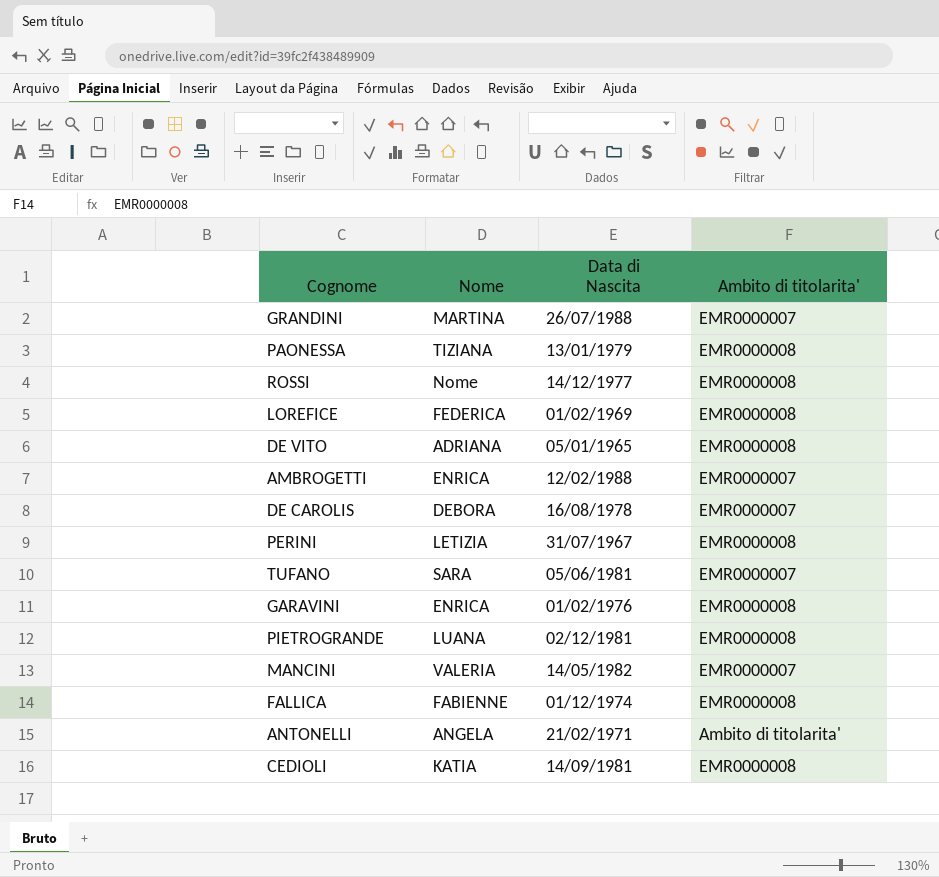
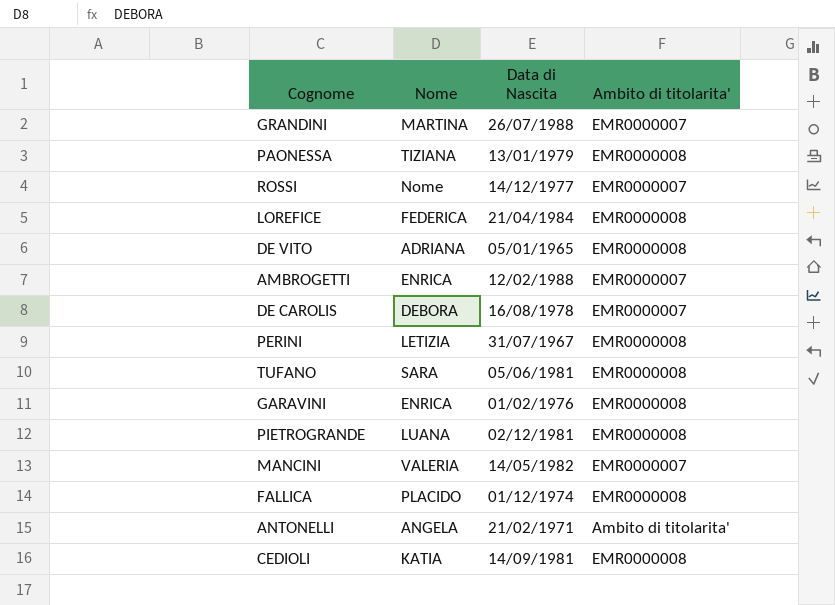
ROSSI | Ambito di titolarita': EMR0000008 -> EMR0000007
LOREFICE | Data di Nascita: 01/02/1969 -> 21/04/1984
TUFANO | Ambito di titolarita': EMR0000007 -> EMR0000008
FALLICA | Nome: FABIENNE -> PLACIDO

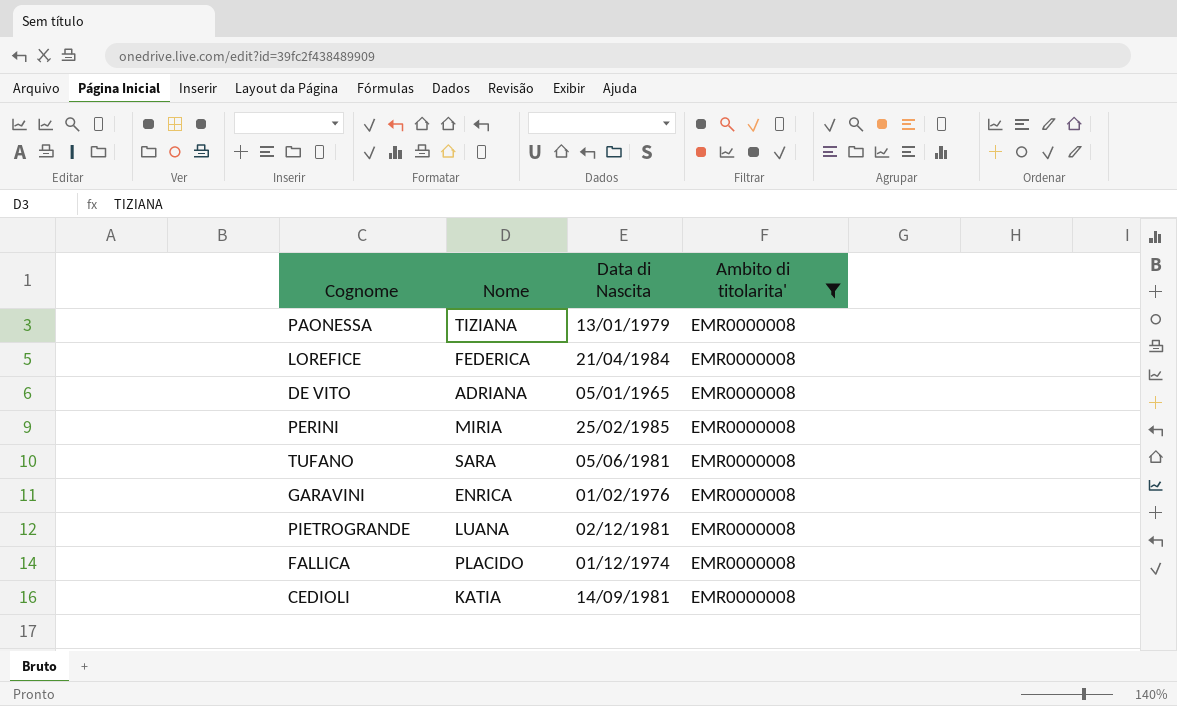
filter: none -> Ambito di titolarita' = EMR0000008
PERINI | Nome: LETIZIA -> MIRIA
PERINI | Data di Nascita: 31/07/1967 -> 25/02/1985

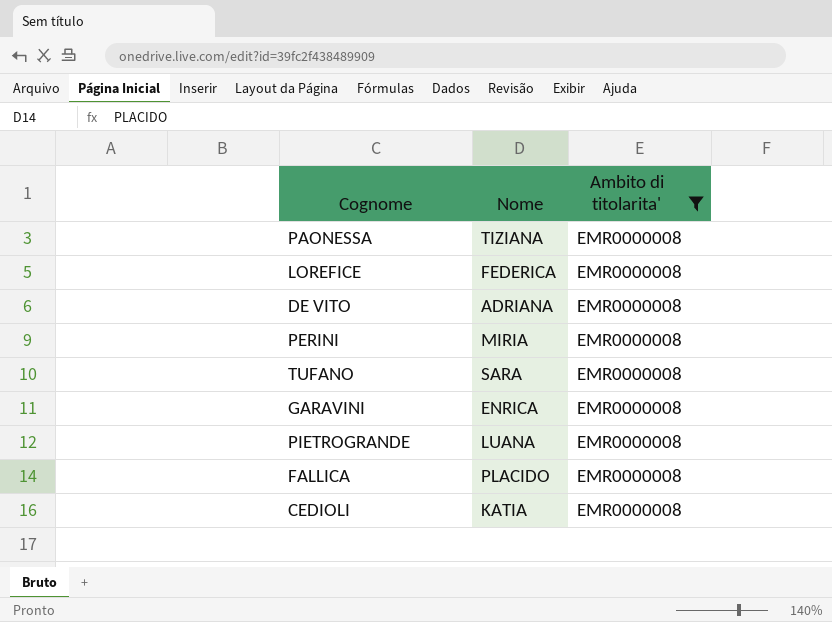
column Data di Nascita | position: 3 -> none

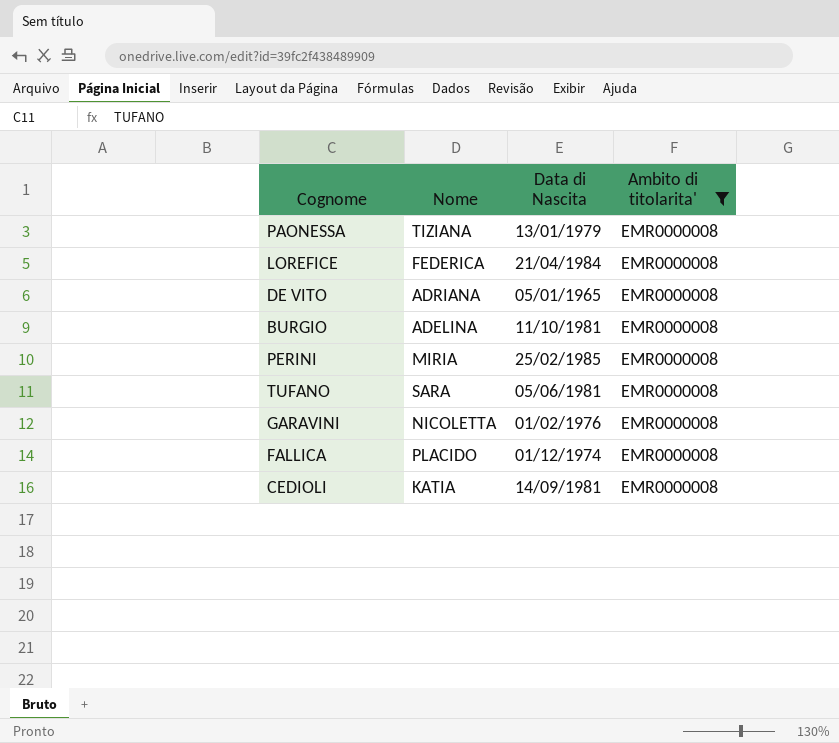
column Data di Nascita | position: none -> 3
row PIETROGRANDE: LUANA | EMR0000008 -> none
row BURGIO: none -> ADELINA | 11/10/1981 | EMR0000008
GARAVINI | Nome: ENRICA -> NICOLETTA

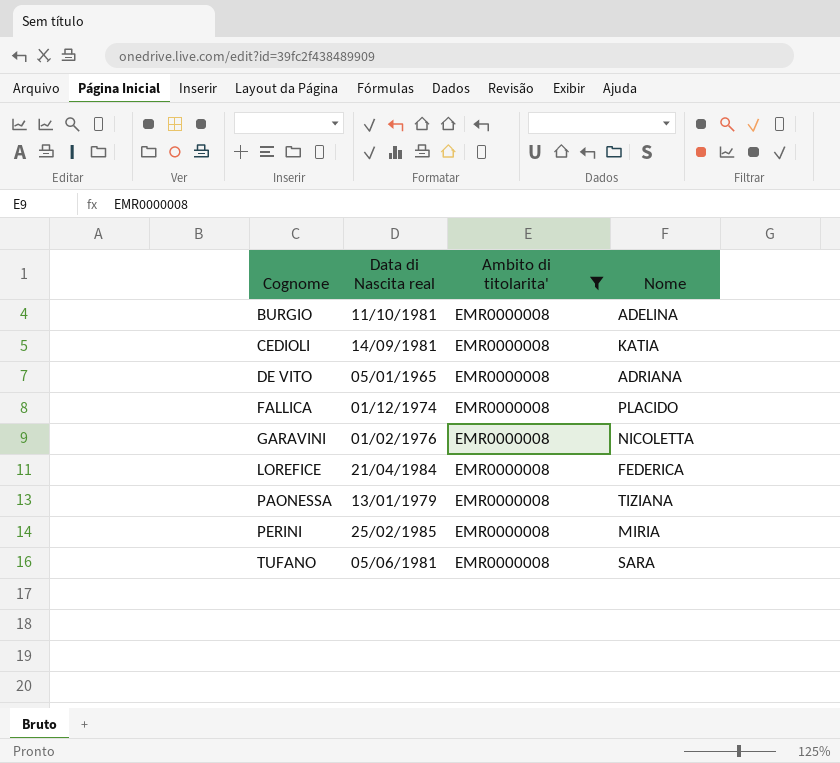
row order: none -> Cognome ascending
column name: Data di Nascita -> Data di Nascita real
column Nome | position: 2 -> 4

